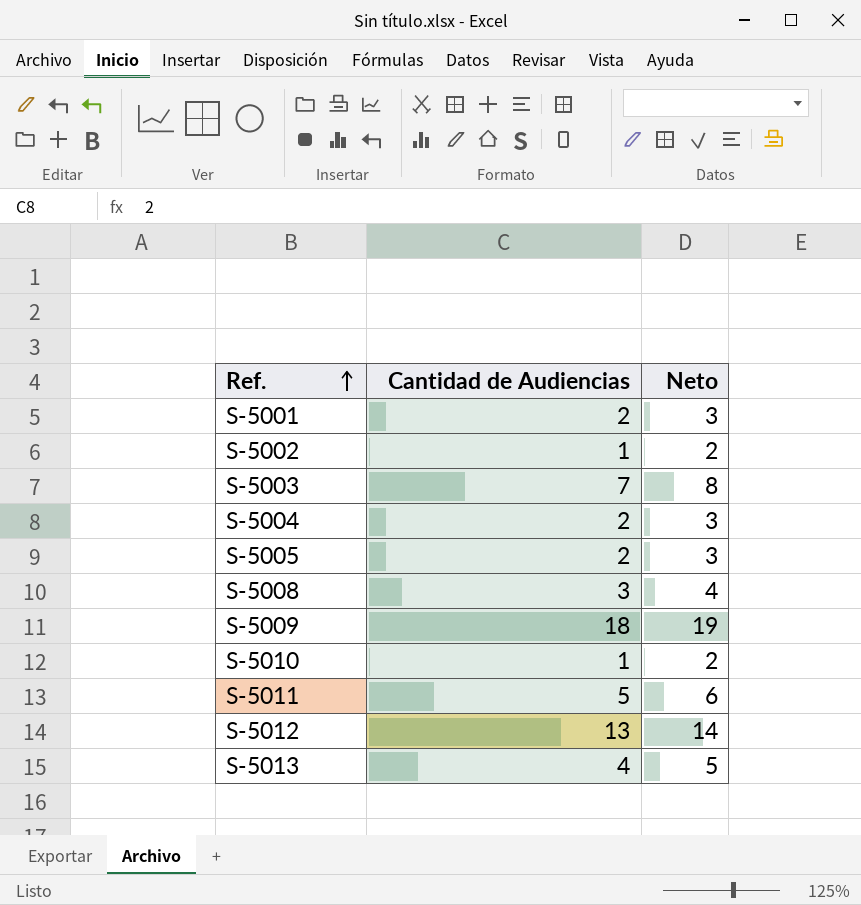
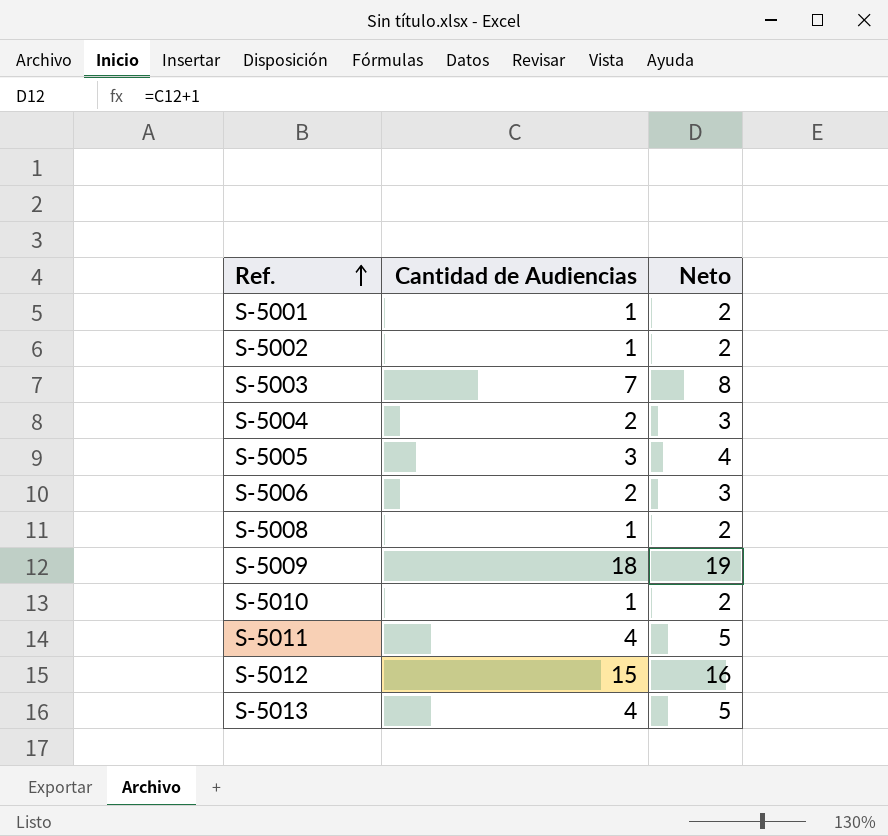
S-5001 | Cantidad de Audiencias: 2 -> 1
S-5001 | Neto: 3 -> 2
S-5005 | Cantidad de Audiencias: 2 -> 3
S-5005 | Neto: 3 -> 4
row S-5006: none -> 2 | 3
S-5008 | Cantidad de Audiencias: 3 -> 1
S-5008 | Neto: 4 -> 2
S-5011 | Cantidad de Audiencias: 5 -> 4
S-5011 | Neto: 6 -> 5
S-5012 | Cantidad de Audiencias: 13 -> 15
S-5012 | Neto: 14 -> 16

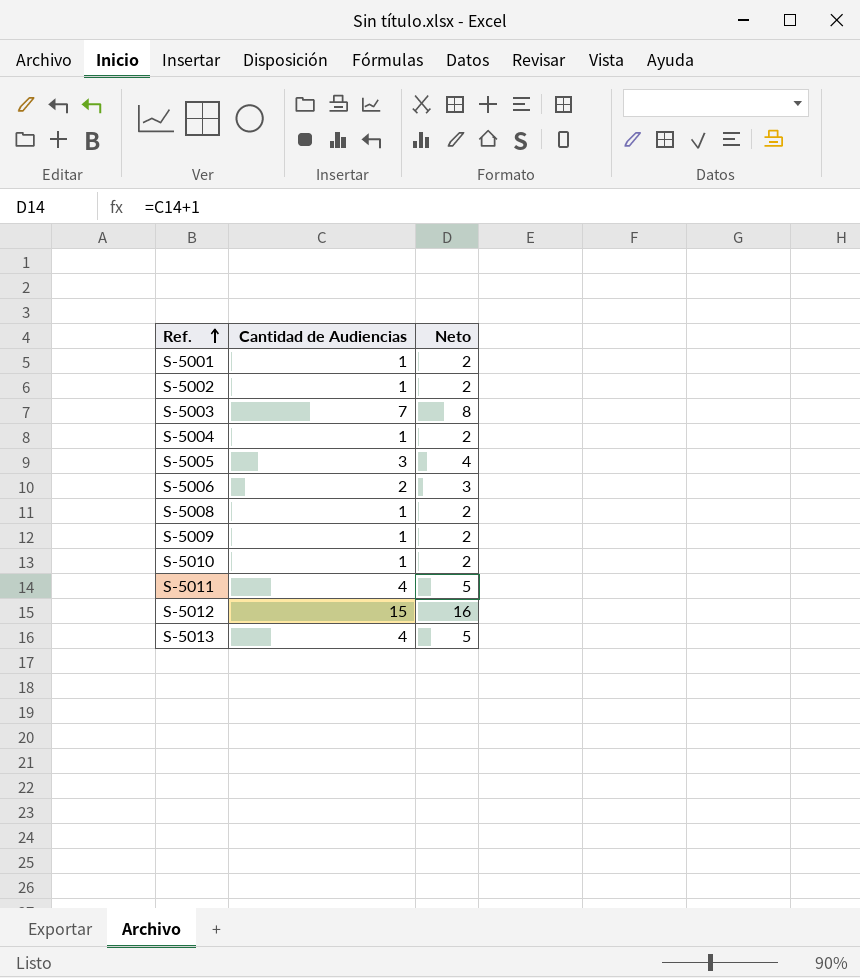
S-5004 | Cantidad de Audiencias: 2 -> 1
S-5004 | Neto: 3 -> 2
S-5009 | Cantidad de Audiencias: 18 -> 1
S-5009 | Neto: 19 -> 2

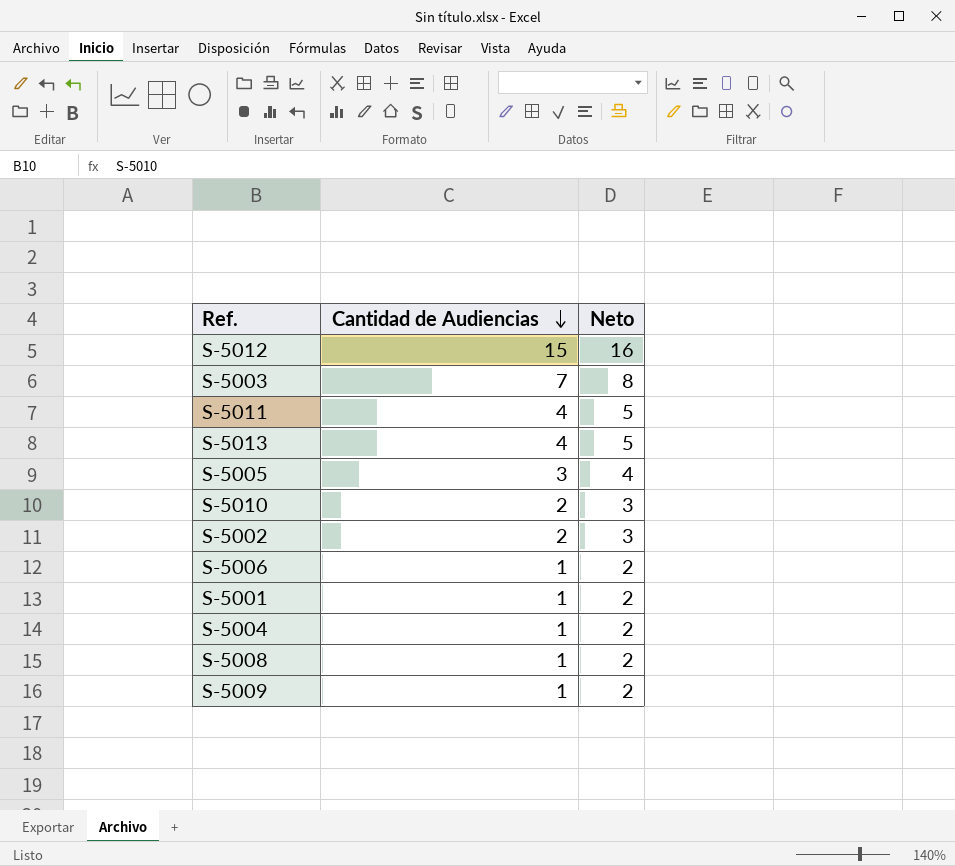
row order: Ref. ascending -> Cantidad de Audiencias descending
S-5010 | Cantidad de Audiencias: 1 -> 2
S-5010 | Neto: 2 -> 3
S-5002 | Cantidad de Audiencias: 1 -> 2
S-5002 | Neto: 2 -> 3
S-5006 | Cantidad de Audiencias: 2 -> 1
S-5006 | Neto: 3 -> 2

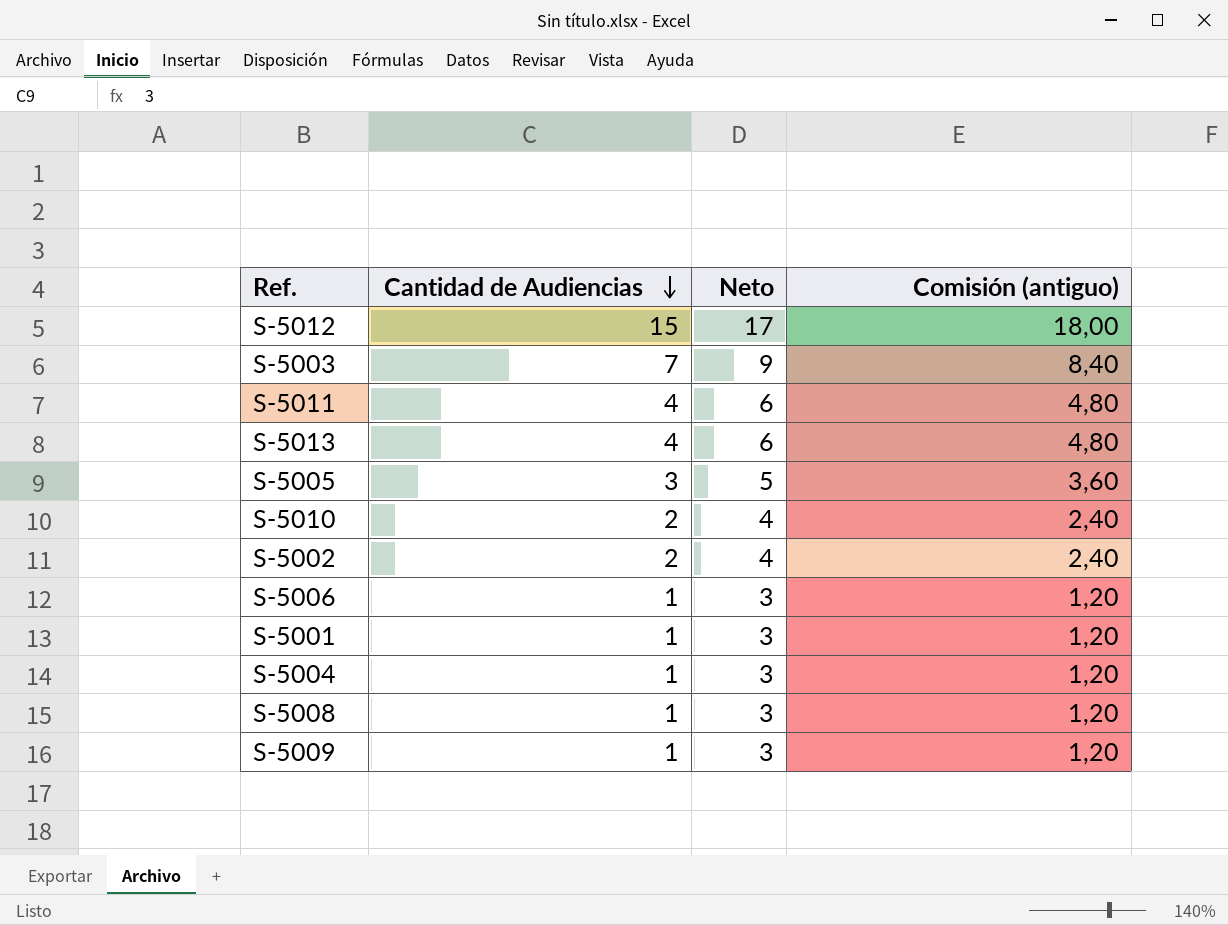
column Neto | formula: [Cantidad de Audiencias] + 1 -> [Cantidad de Audiencias] + 2
column Comisión (antiguo) | formula: none -> [Cantidad de Audiencias] * 1,2

